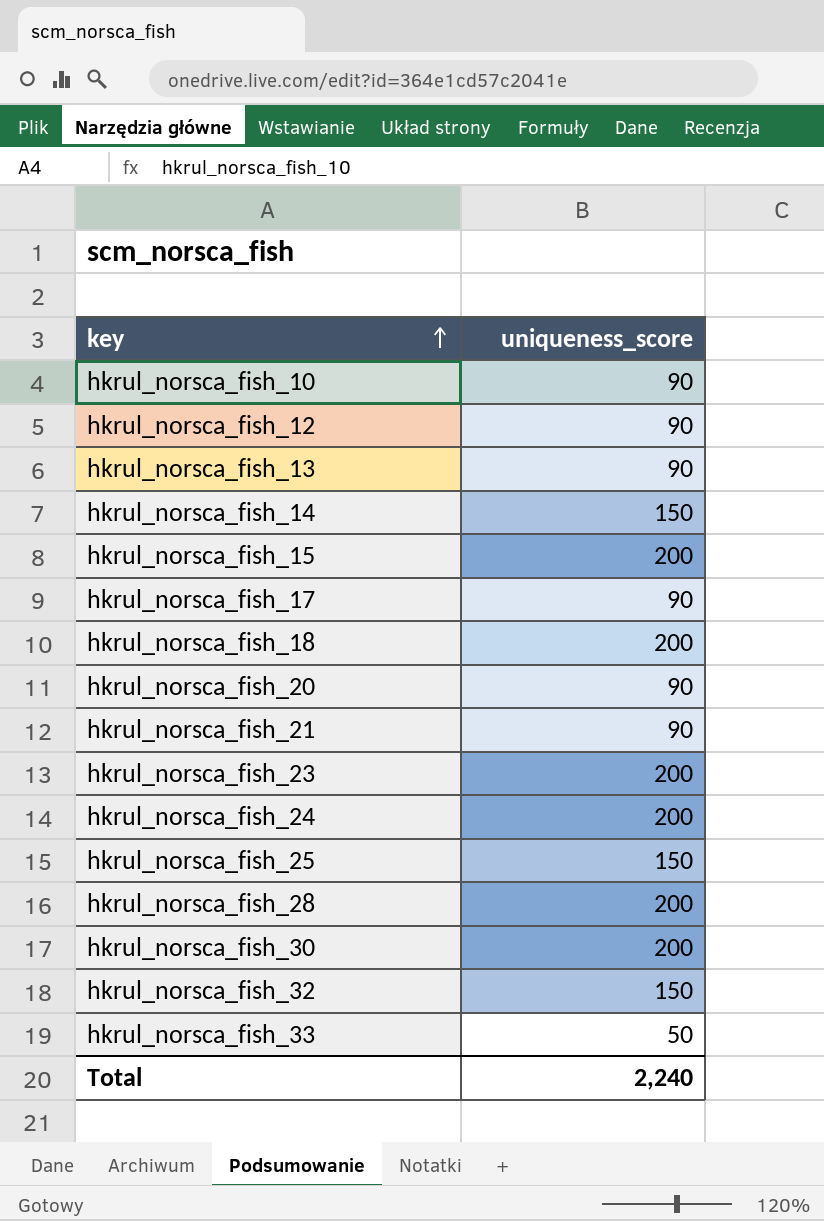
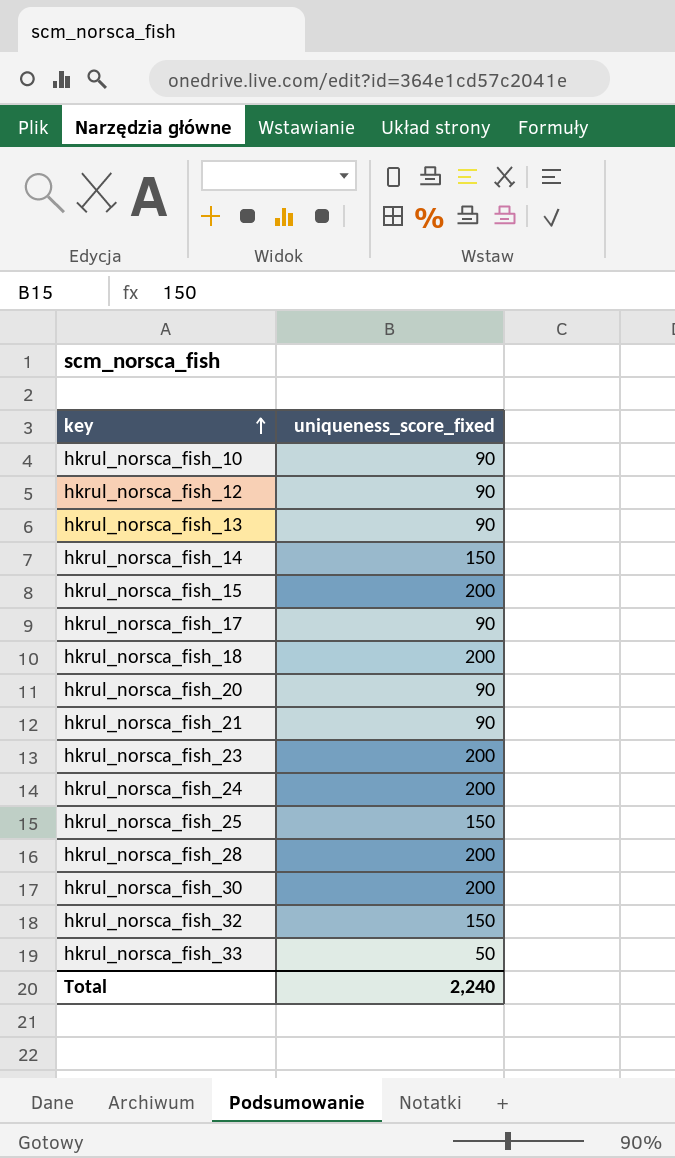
column name: uniqueness_score -> uniqueness_score_fixed

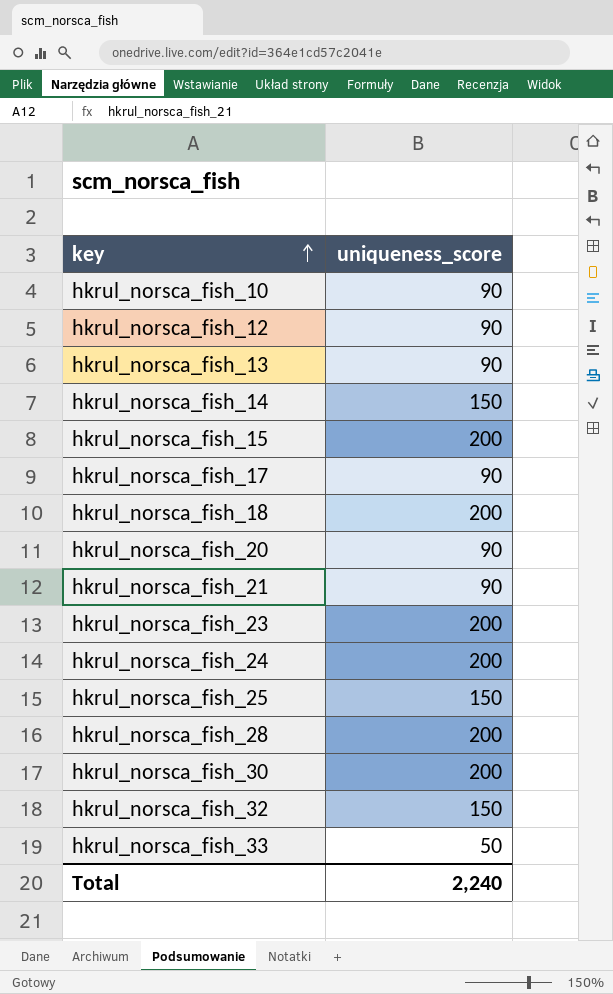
column name: uniqueness_score_fixed -> uniqueness_score

